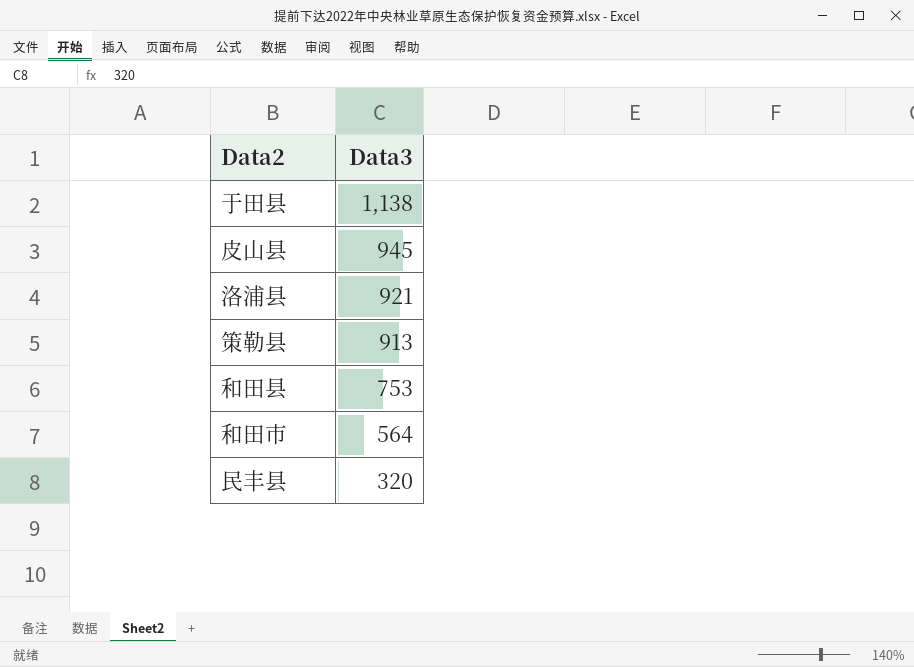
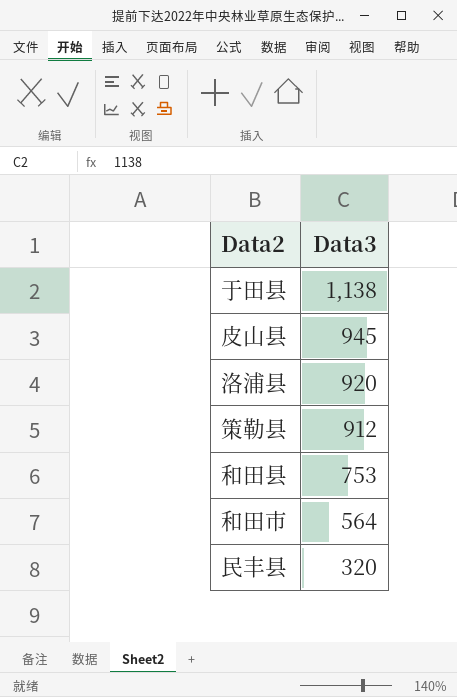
洛浦县 | Data3: 921 -> 920
策勒县 | Data3: 913 -> 912

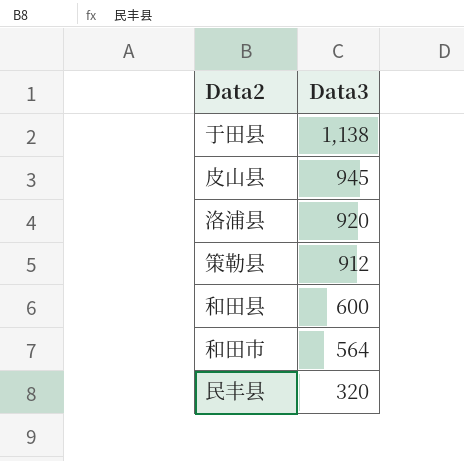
和田县 | Data3: 753 -> 600

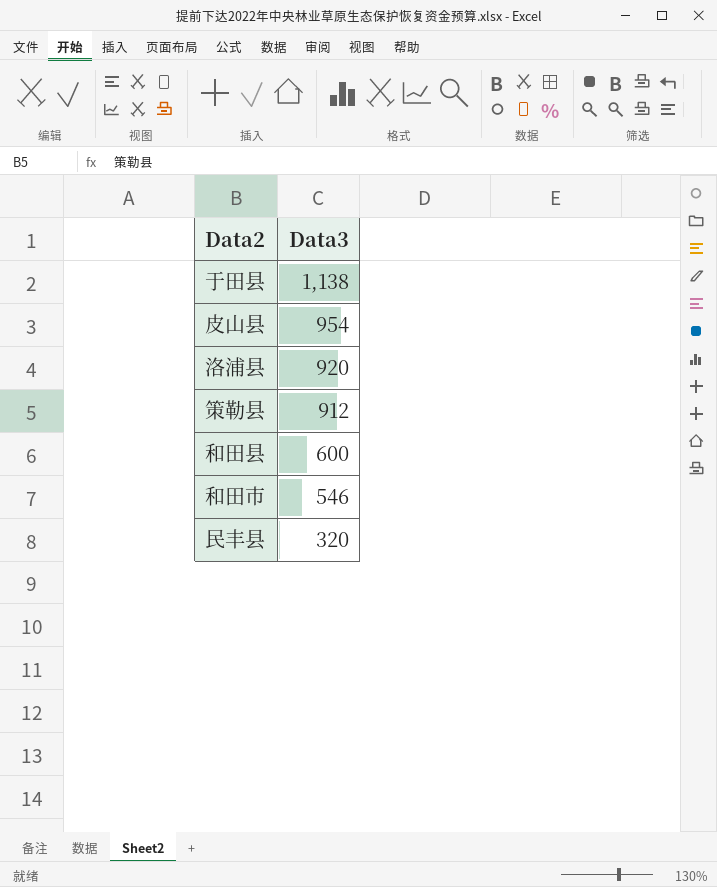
皮山县 | Data3: 945 -> 954
和田市 | Data3: 564 -> 546

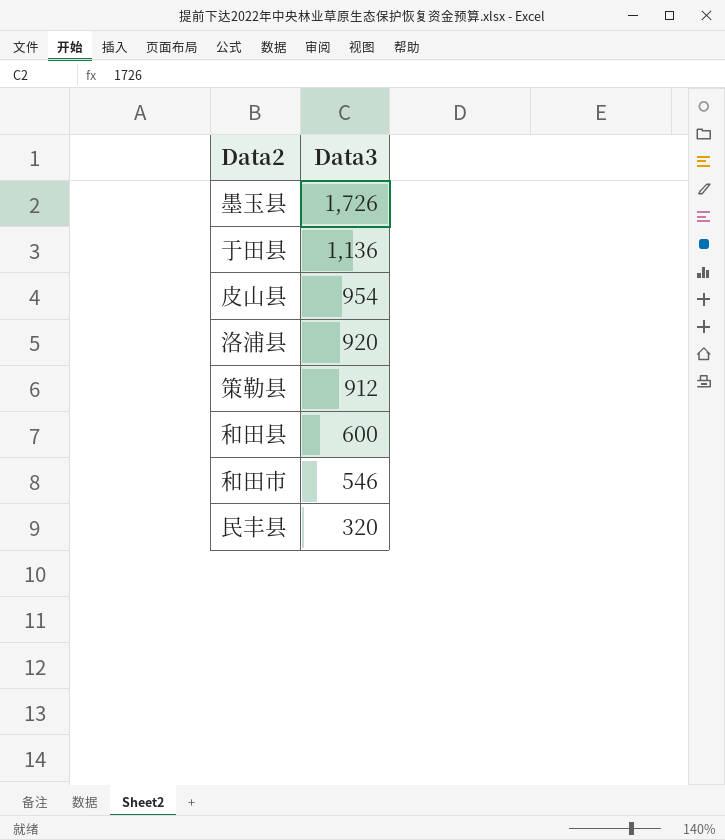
row 墨玉县: none -> 1,726
于田县 | Data3: 1,138 -> 1,136

